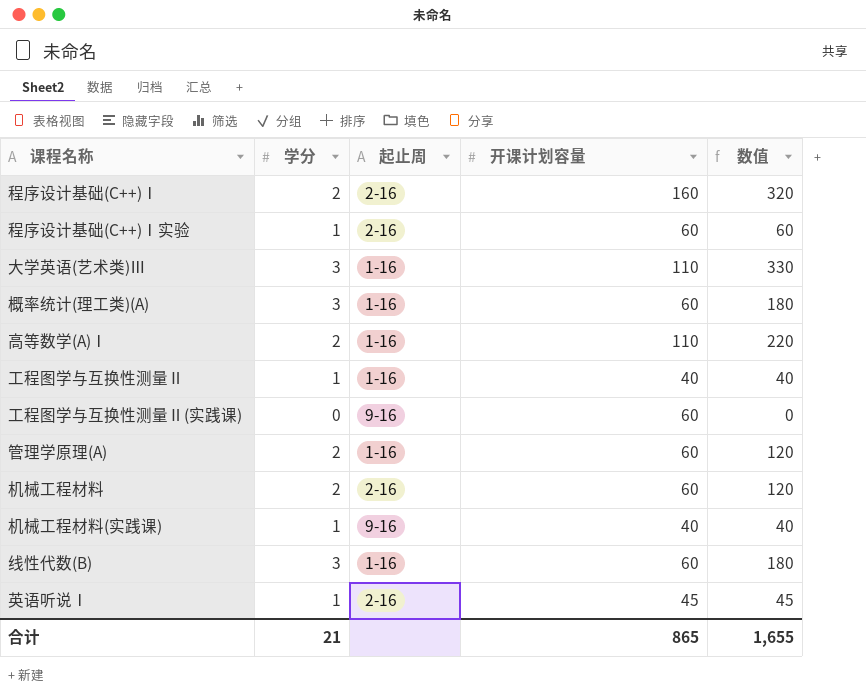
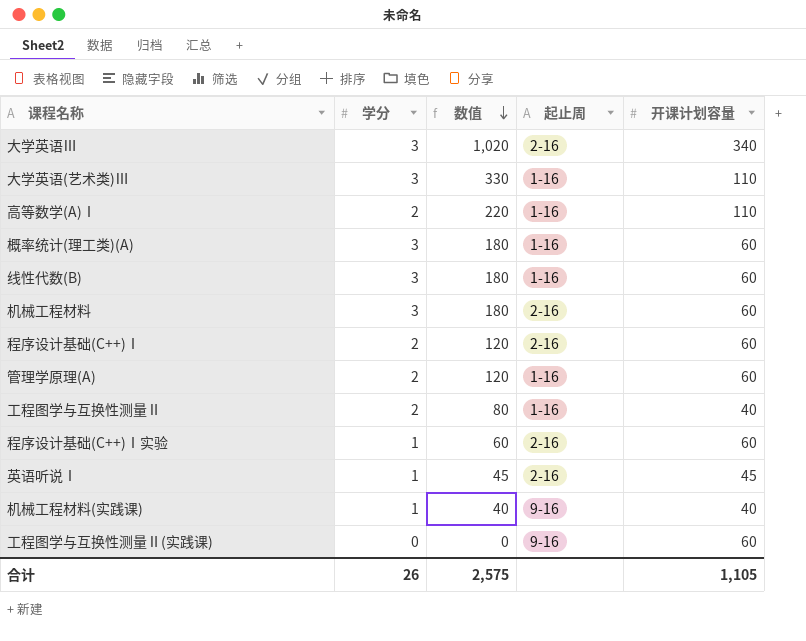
row order: none -> 数值 descending
column 数值 | position: 5 -> 3
row 大学英语Ⅲ: none -> 3 | 1,020 | 2-16 | 340
机械工程材料 | 学分: 2 -> 3
机械工程材料 | 数值: 120 -> 180
程序设计基础(C++)Ⅰ | 数值: 320 -> 120
程序设计基础(C++)Ⅰ | 开课计划容量: 160 -> 60
工程图学与互换性测量Ⅱ | 学分: 1 -> 2
工程图学与互换性测量Ⅱ | 数值: 40 -> 80
合计 | 学分: 21 -> 26
合计 | 数值: 1,655 -> 2,575
合计 | 开课计划容量: 865 -> 1,105

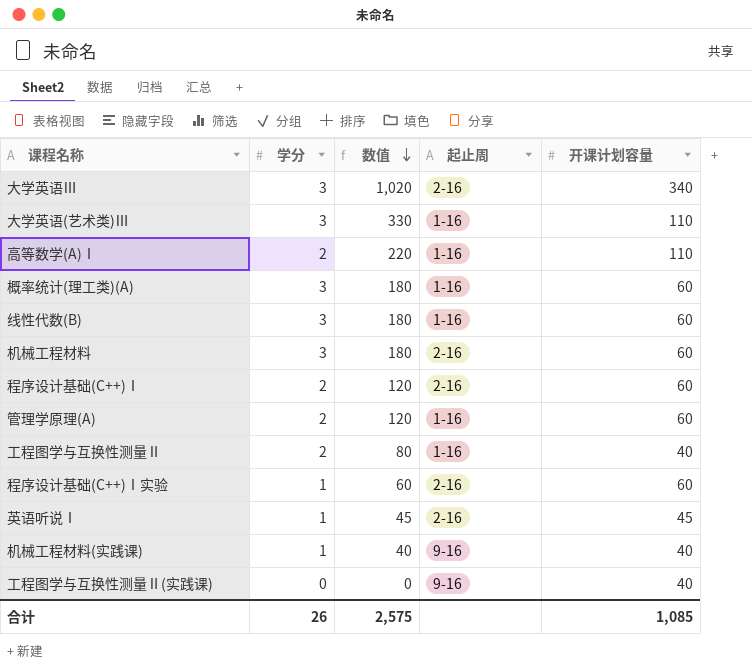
工程图学与互换性测量Ⅱ(实践课) | 开课计划容量: 60 -> 40
合计 | 开课计划容量: 1,105 -> 1,085

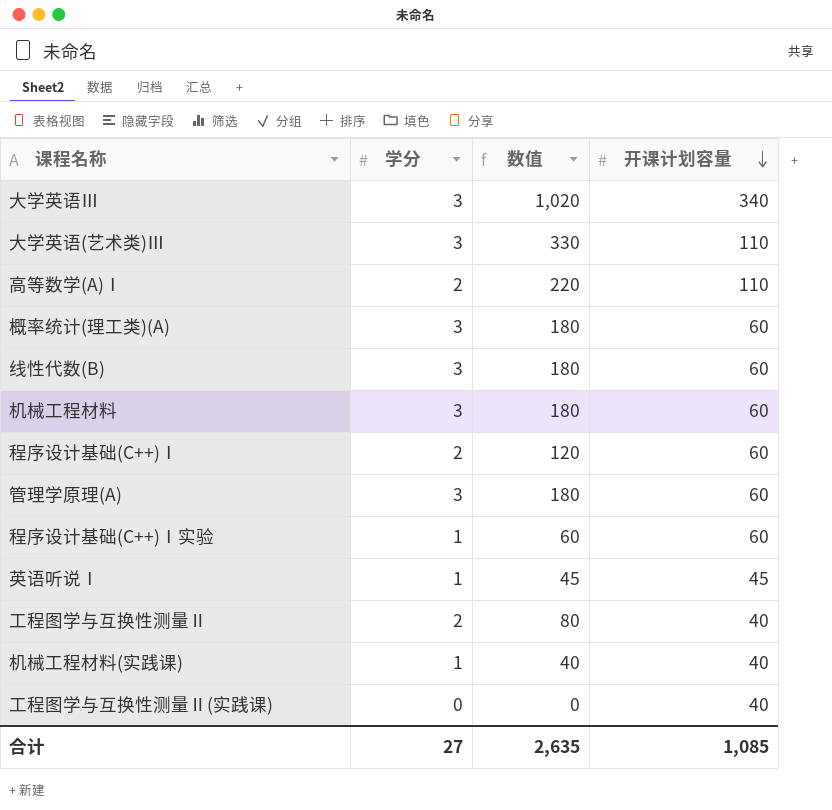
row order: 数值 descending -> 开课计划容量 descending
column 起止周 | position: 4 -> none
管理学原理(A) | 学分: 2 -> 3
管理学原理(A) | 数值: 120 -> 180
合计 | 学分: 26 -> 27
合计 | 数值: 2,575 -> 2,635

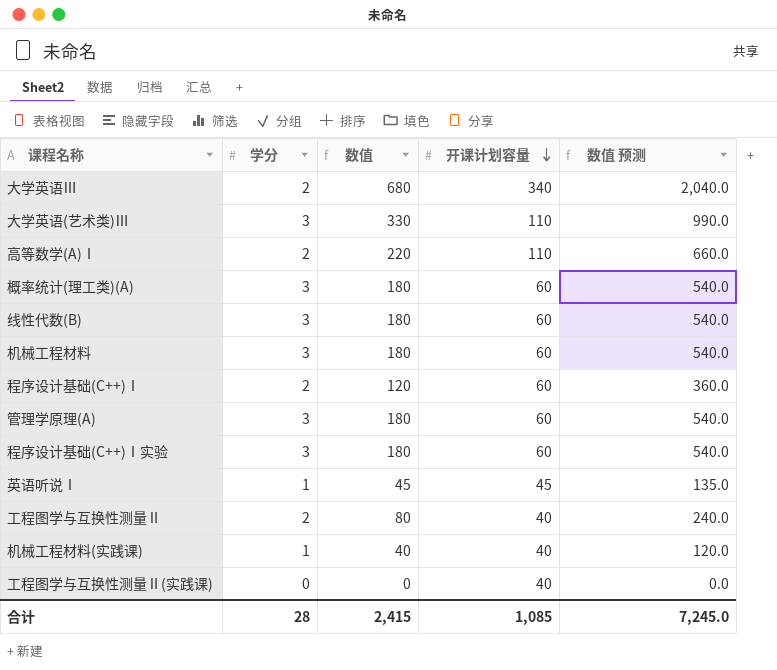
column 数值 预测 | formula: none -> [数值] * 3
大学英语Ⅲ | 学分: 3 -> 2
大学英语Ⅲ | 数值: 1,020 -> 680
程序设计基础(C++)Ⅰ实验 | 学分: 1 -> 3
程序设计基础(C++)Ⅰ实验 | 数值: 60 -> 180
合计 | 学分: 27 -> 28
合计 | 数值: 2,635 -> 2,415

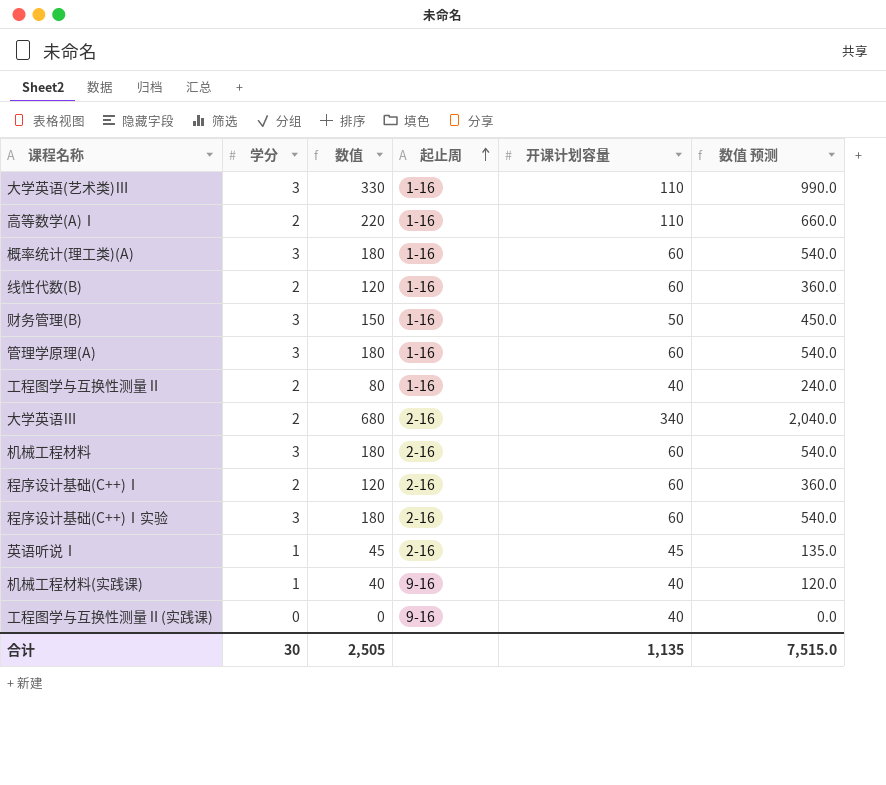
row order: 开课计划容量 descending -> 起止周 ascending
column 起止周 | position: none -> 4
线性代数(B) | 学分: 3 -> 2
线性代数(B) | 数值: 180 -> 120
线性代数(B) | 数值 预测: 540.0 -> 360.0
row 财务管理(B): none -> 3 | 150 | 1-16 | 50 | 450.0
合计 | 学分: 28 -> 30
合计 | 数值: 2,415 -> 2,505
合计 | 开课计划容量: 1,085 -> 1,135
合计 | 数值 预测: 7,245.0 -> 7,515.0

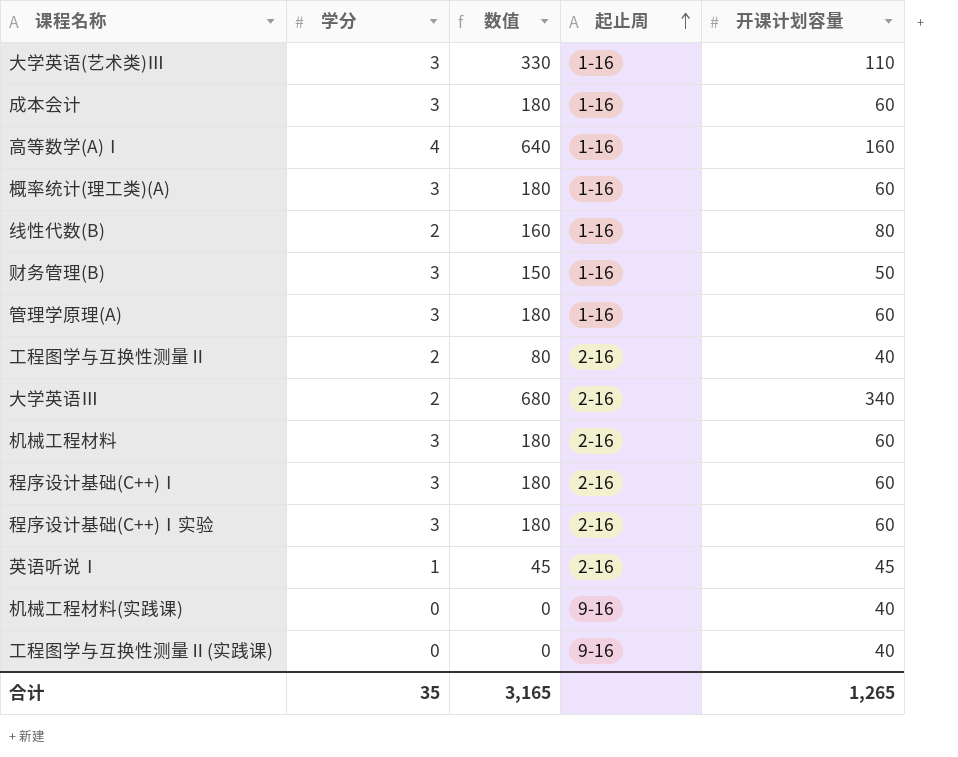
column 数值 预测 | formula: [数值] * 3 -> none
row 成本会计: none -> 3 | 180 | 1-16 | 60
高等数学(A)Ⅰ | 学分: 2 -> 4
高等数学(A)Ⅰ | 数值: 220 -> 640
高等数学(A)Ⅰ | 开课计划容量: 110 -> 160
线性代数(B) | 数值: 120 -> 160
线性代数(B) | 开课计划容量: 60 -> 80
工程图学与互换性测量Ⅱ | 起止周: 1-16 -> 2-16
程序设计基础(C++)Ⅰ | 学分: 2 -> 3
程序设计基础(C++)Ⅰ | 数值: 120 -> 180
机械工程材料(实践课) | 学分: 1 -> 0
机械工程材料(实践课) | 数值: 40 -> 0
合计 | 学分: 30 -> 35
合计 | 数值: 2,505 -> 3,165
合计 | 开课计划容量: 1,135 -> 1,265

